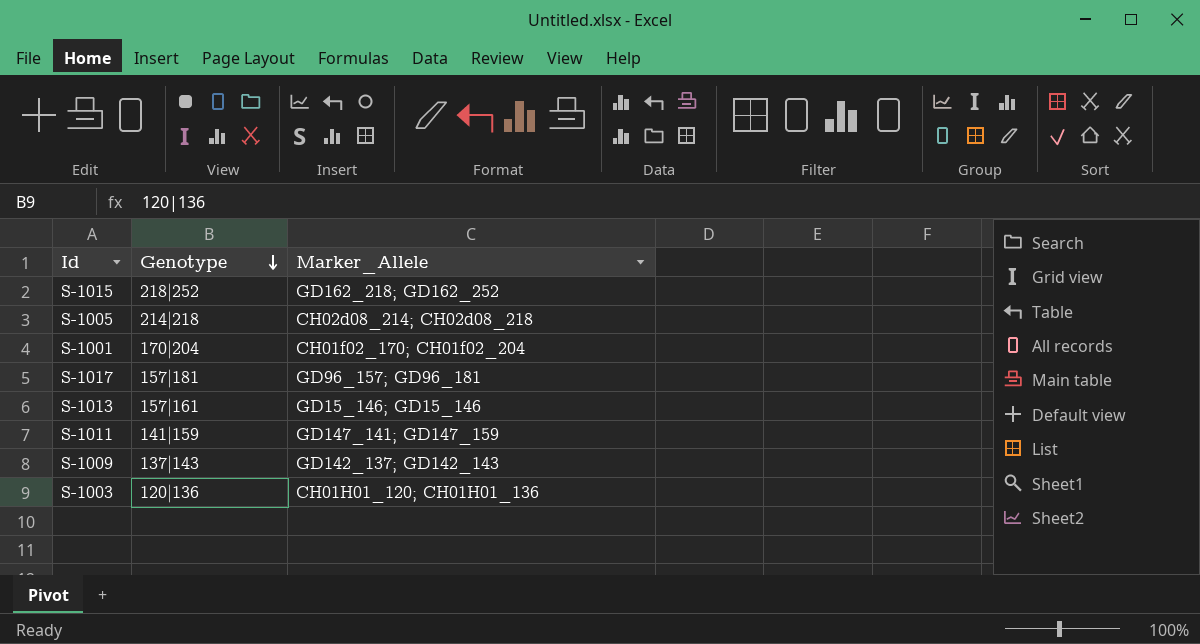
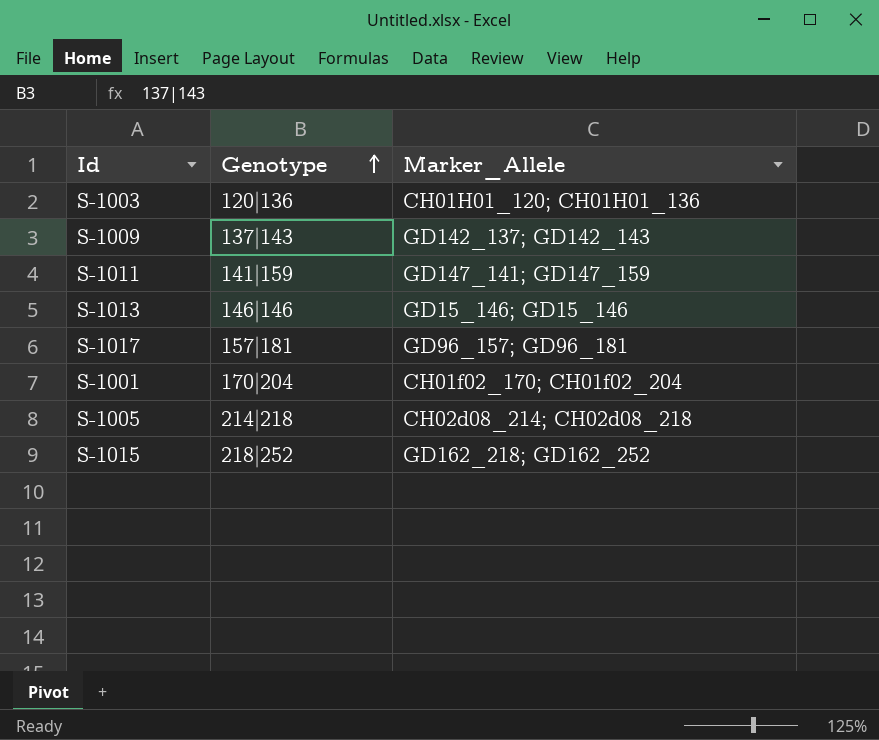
row order: Genotype descending -> Genotype ascending
S-1013 | Genotype: 157|161 -> 146|146

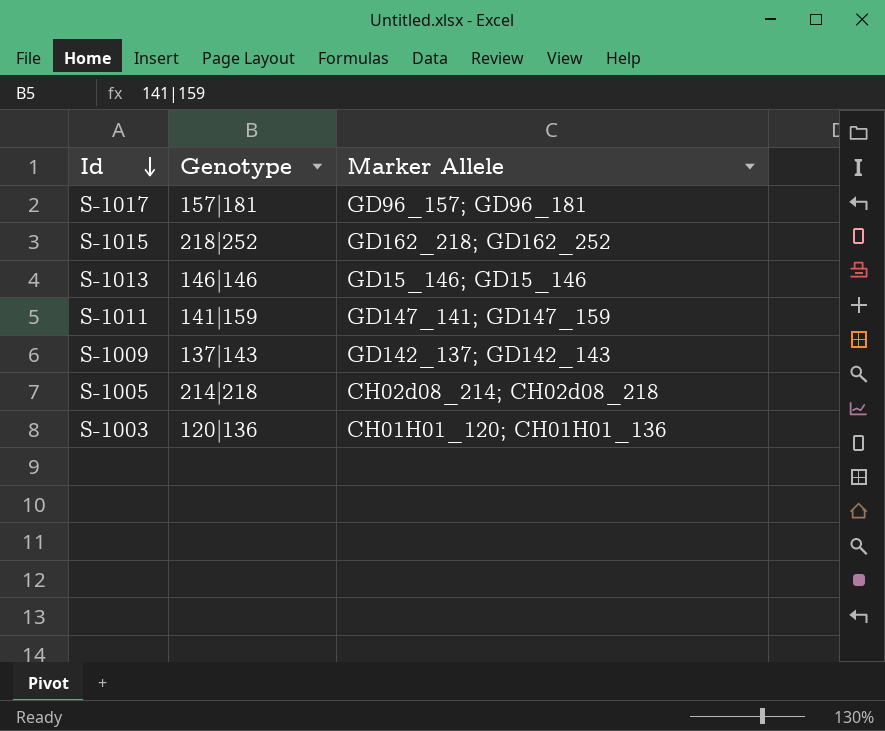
row order: Genotype ascending -> Id descending
column name: Marker_Allele -> Marker Allele
row S-1001: 170|204 | CH01f02_170; CH01f02_204 -> none

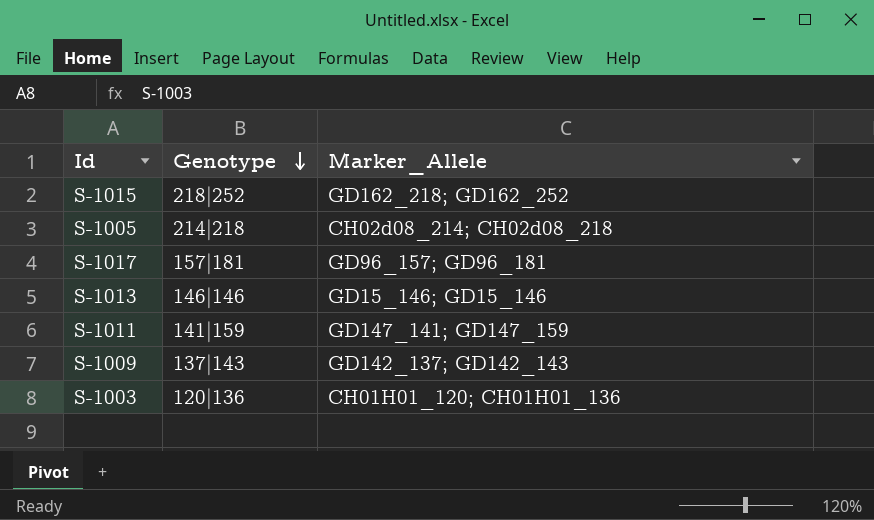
row order: Id descending -> Genotype descending
column name: Marker Allele -> Marker_Allele

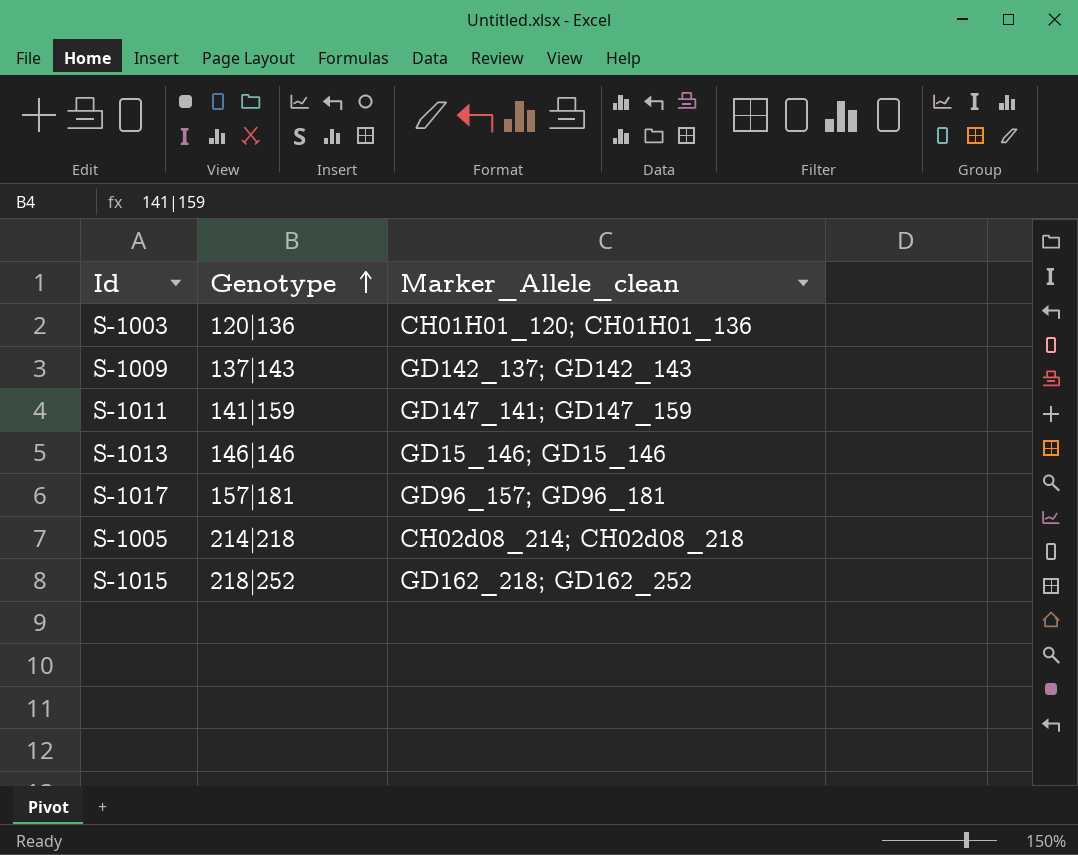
row order: Genotype descending -> Genotype ascending
column name: Marker_Allele -> Marker_Allele_clean

